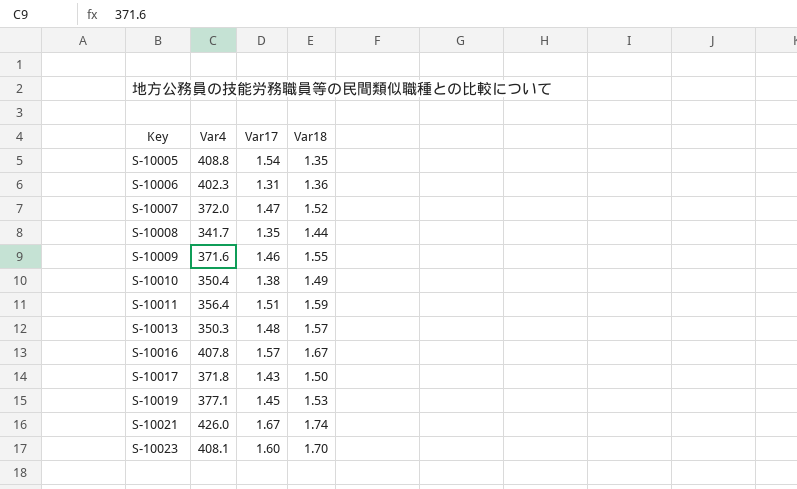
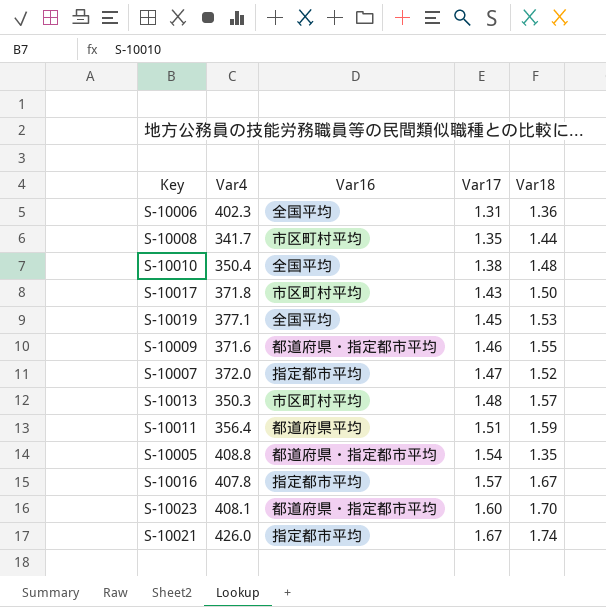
row order: Key ascending -> Var17 ascending
column Var16 | position: none -> 3
S-10010 | Var18: 1.49 -> 1.48

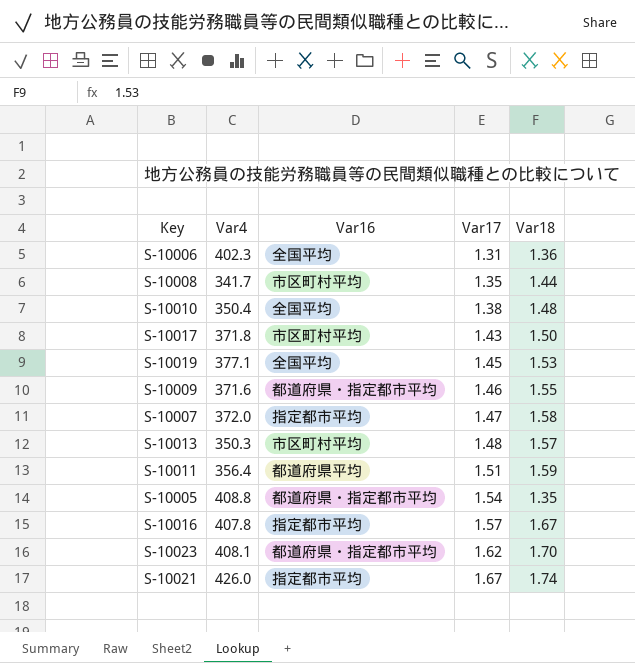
S-10007 | Var18: 1.52 -> 1.58
S-10023 | Var17: 1.60 -> 1.62

